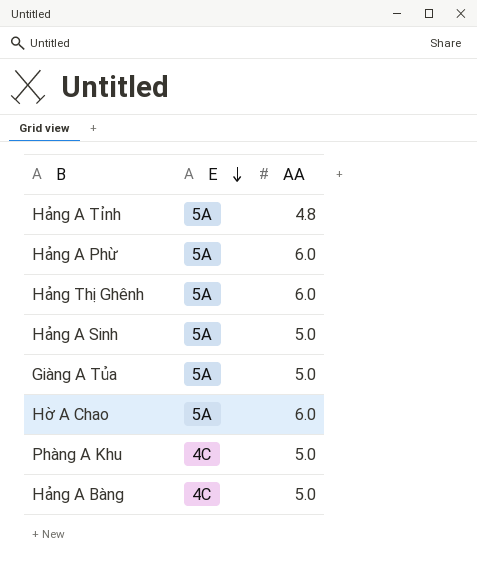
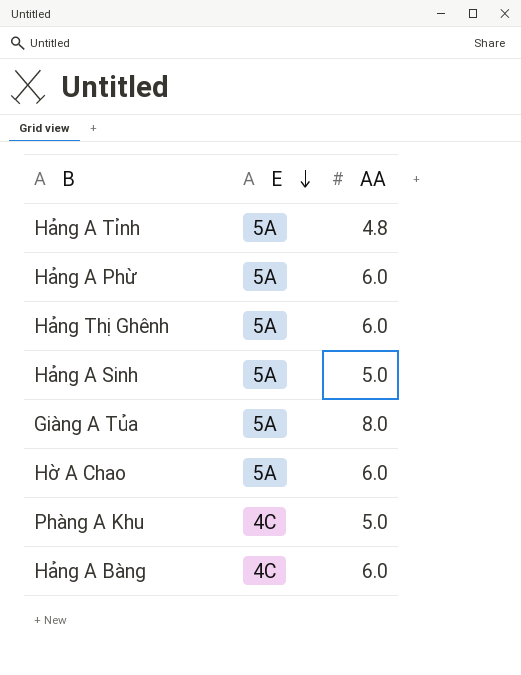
Giàng A Tủa | AA: 5.0 -> 8.0
Hảng A Bàng | AA: 5.0 -> 6.0

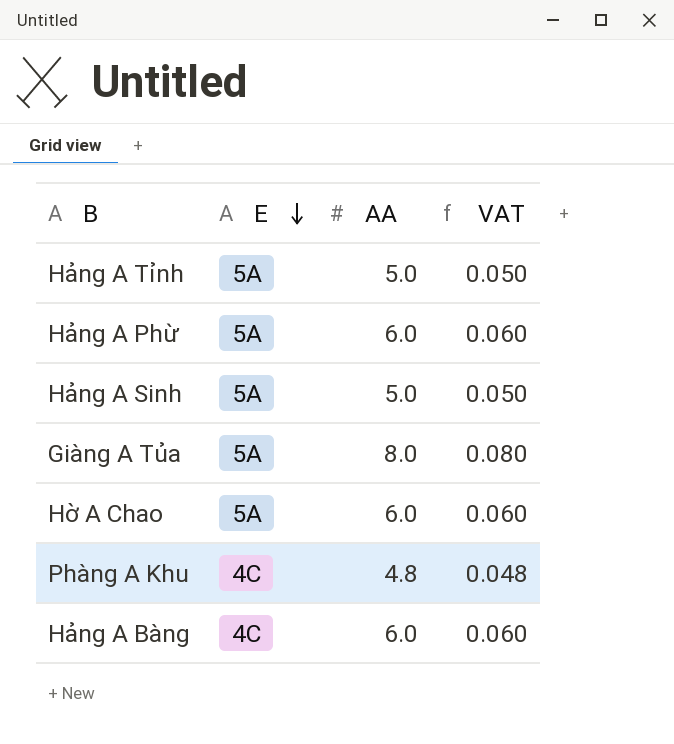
column VAT | formula: none -> [AA] * 0.01
row Hảng Thị Ghênh: 5A | 6.0 -> none
Hảng A Tỉnh | AA: 4.8 -> 5.0
Phàng A Khu | AA: 5.0 -> 4.8

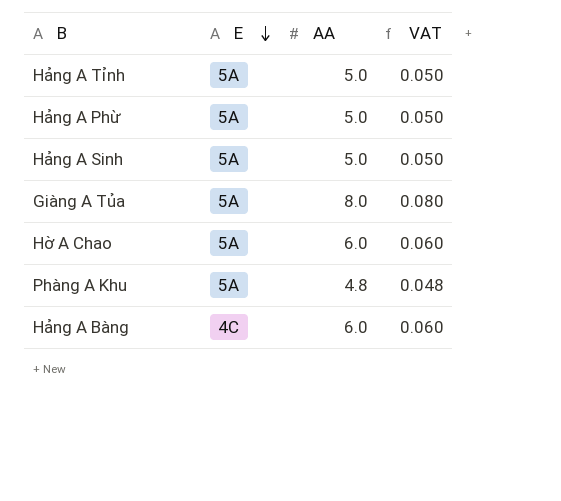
Hảng A Phừ | AA: 6.0 -> 5.0
Hảng A Phừ | VAT: 0.060 -> 0.050
Phàng A Khu | E: 4C -> 5A

